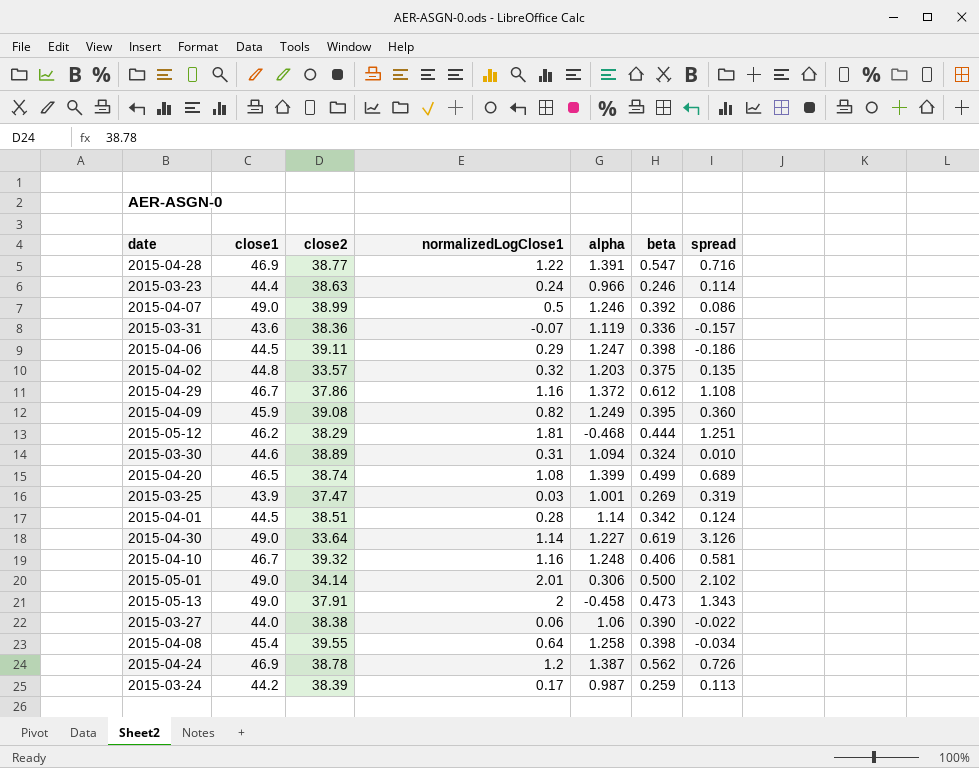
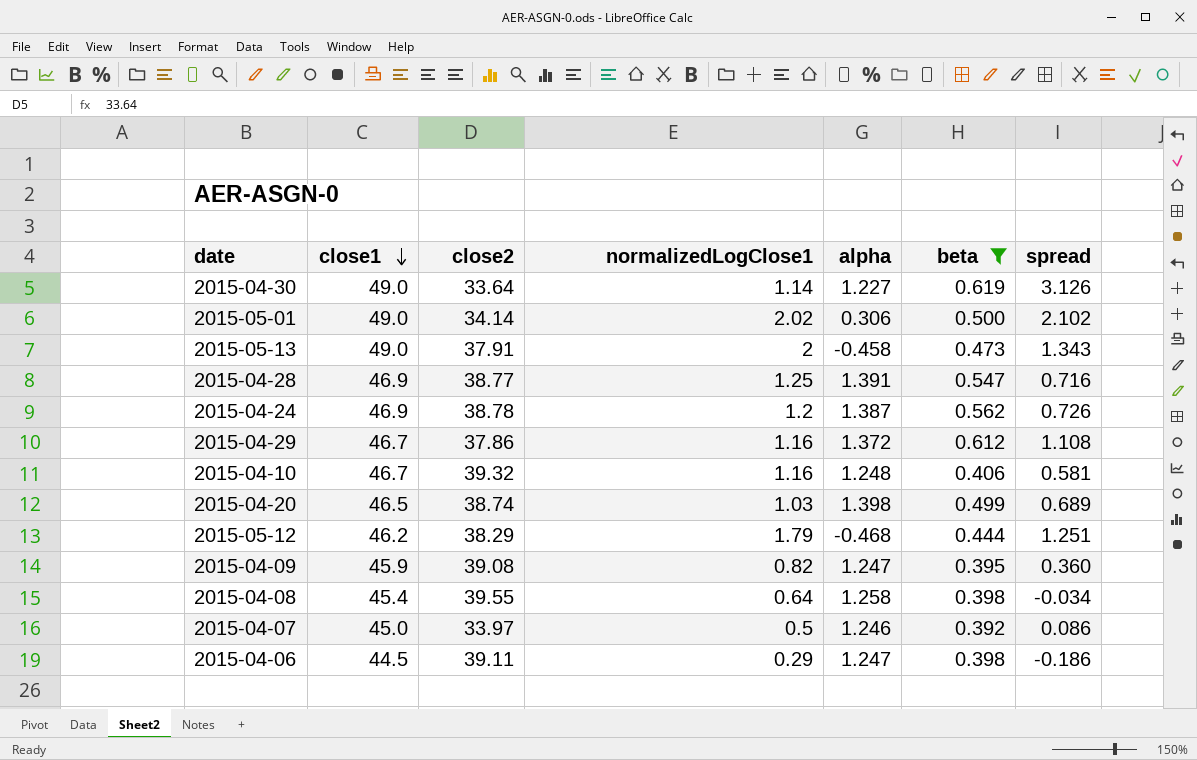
filter: none -> beta >= 0.392
row order: none -> close1 descending
2015-05-01 | normalizedLogClose1: 2.01 -> 2.02
2015-04-28 | normalizedLogClose1: 1.22 -> 1.25
2015-04-20 | normalizedLogClose1: 1.08 -> 1.03
2015-04-20 | alpha: 1.399 -> 1.398
2015-05-12 | normalizedLogClose1: 1.81 -> 1.79
2015-04-09 | alpha: 1.249 -> 1.247
2015-04-07 | close1: 49.0 -> 45.0
2015-04-07 | close2: 38.99 -> 33.97

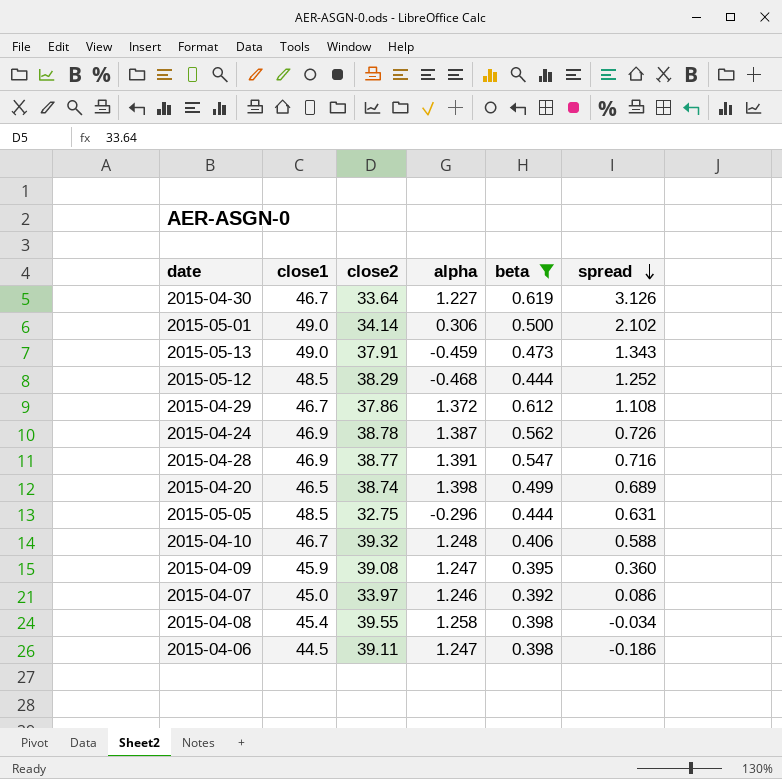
row order: close1 descending -> spread descending
column normalizedLogClose1 | position: 4 -> none
2015-04-30 | close1: 49.0 -> 46.7
2015-05-13 | alpha: -0.458 -> -0.459
2015-05-12 | close1: 46.2 -> 48.5
2015-05-12 | spread: 1.251 -> 1.252
row 2015-05-05: none -> 48.5 | 32.75 | -0.296 | 0.444 | 0.631
2015-04-10 | spread: 0.581 -> 0.588

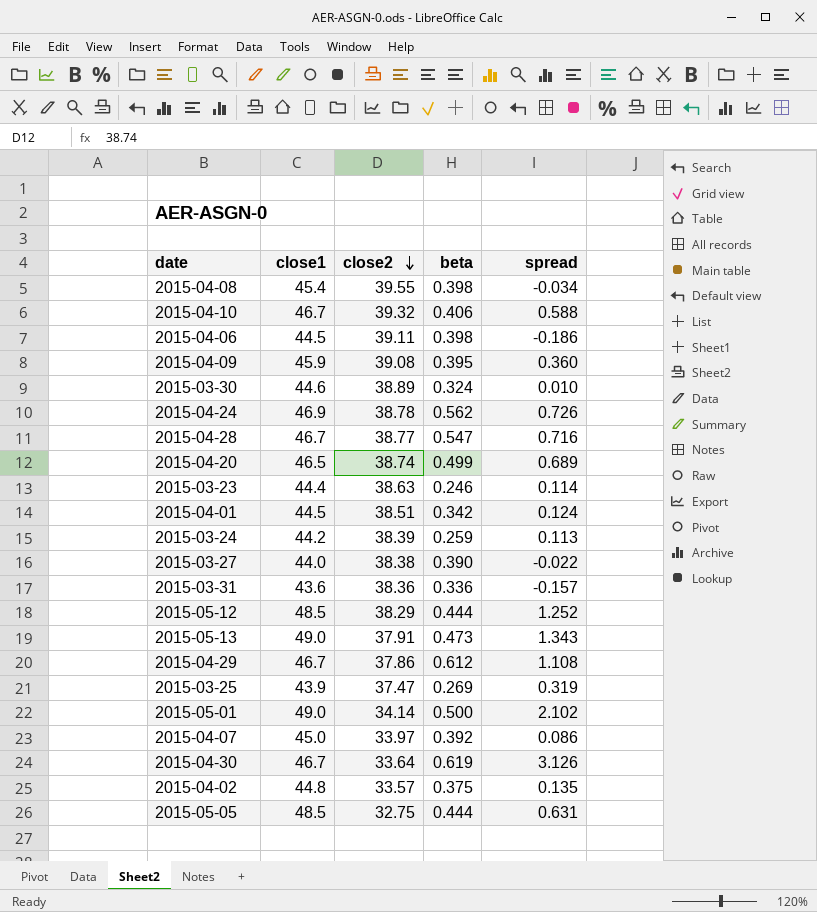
filter: beta >= 0.392 -> none
row order: spread descending -> close2 descending
column alpha | position: 4 -> none
2015-04-28 | close1: 46.9 -> 46.7

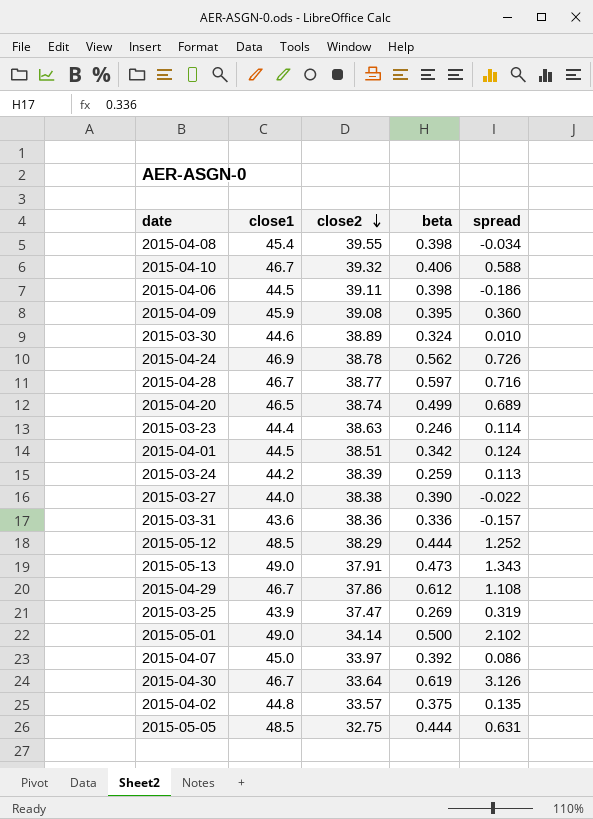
2015-04-28 | beta: 0.547 -> 0.597

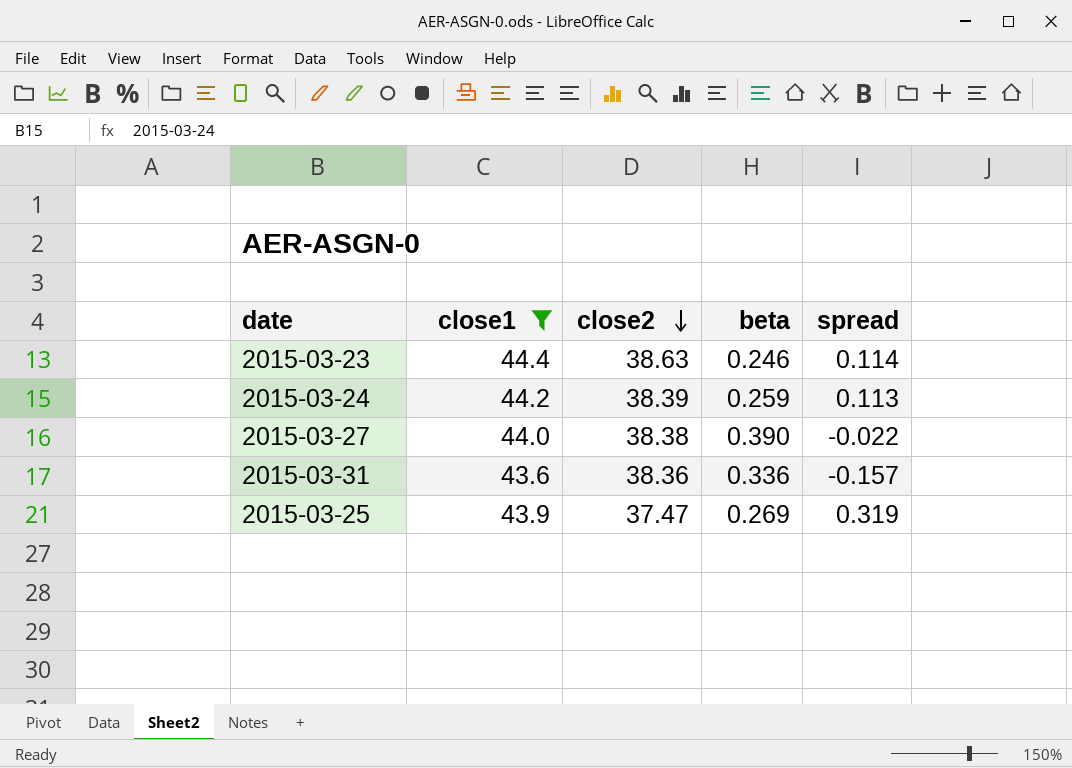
filter: none -> close1 <= 44.4

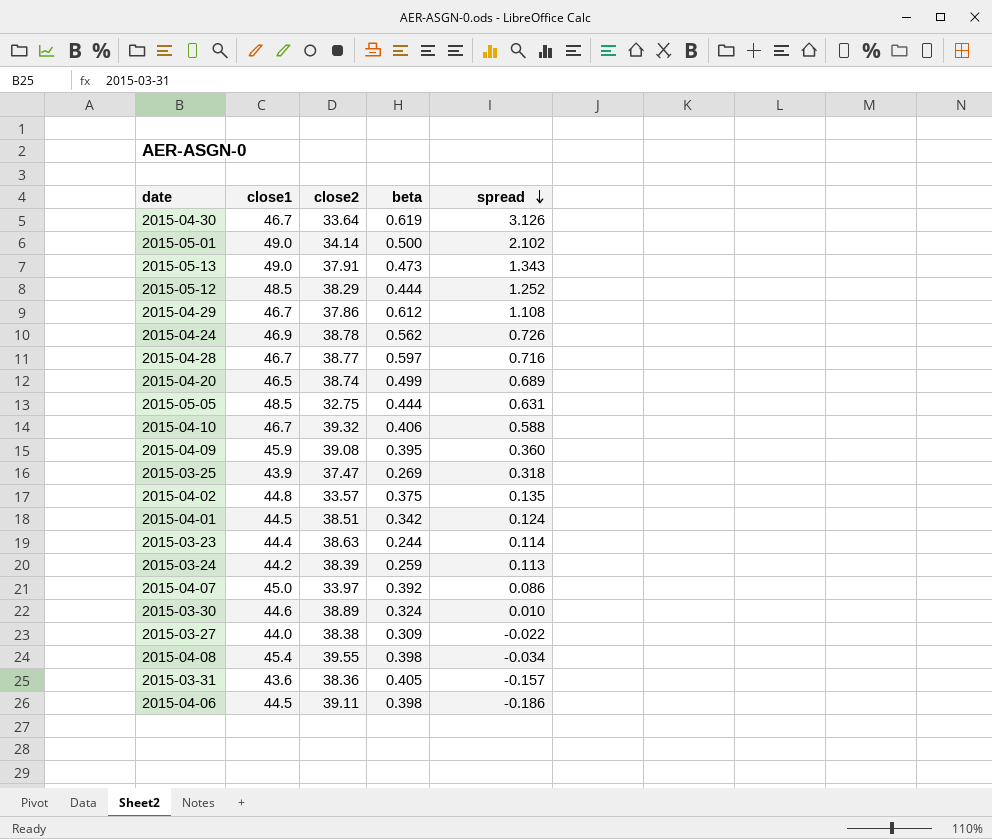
filter: close1 <= 44.4 -> none
row order: close2 descending -> spread descending
2015-03-25 | spread: 0.319 -> 0.318
2015-03-23 | beta: 0.246 -> 0.244
2015-03-27 | beta: 0.390 -> 0.309
2015-03-31 | beta: 0.336 -> 0.405

